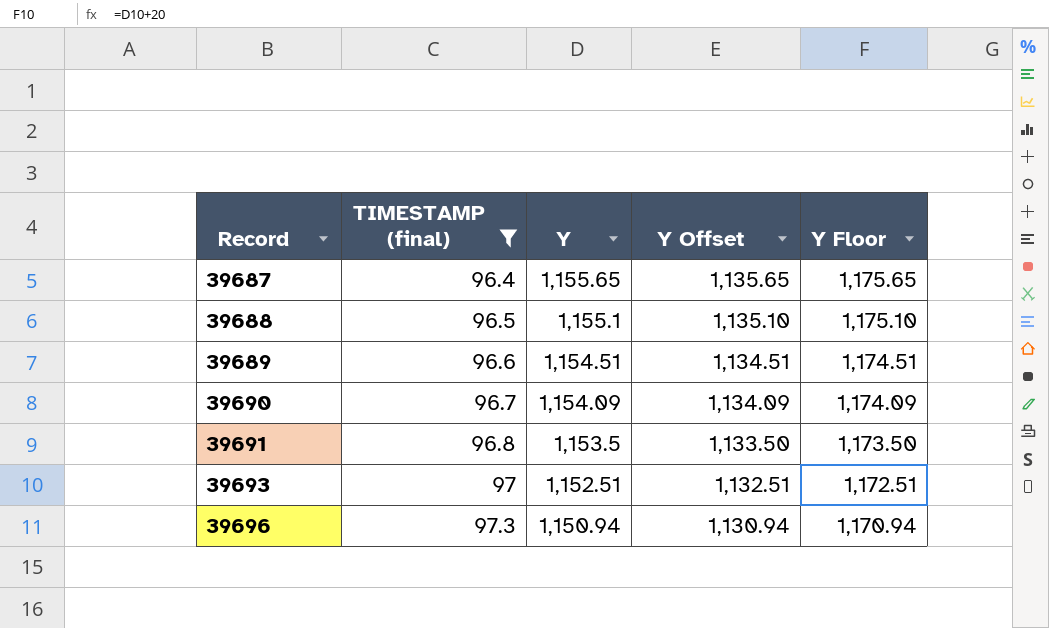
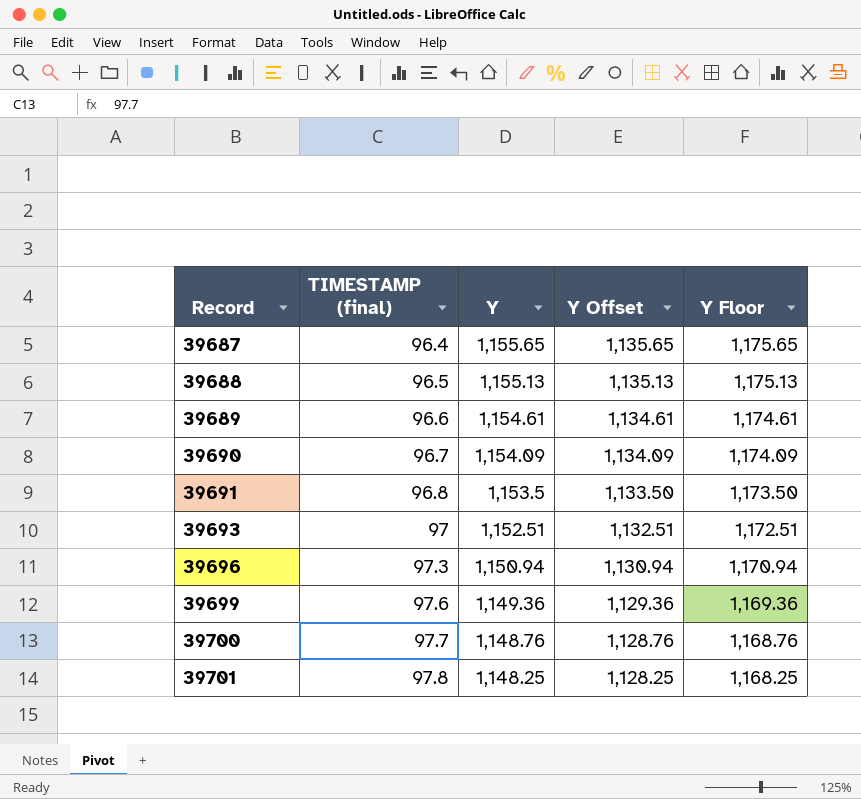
filter: TIMESTAMP (final) <= 97.3 -> none
39688 | Y: 1,155.1 -> 1,155.13
39688 | Y Offset: 1,135.10 -> 1,135.13
39688 | Y Floor: 1,175.10 -> 1,175.13
39689 | Y: 1,154.51 -> 1,154.61
39689 | Y Offset: 1,134.51 -> 1,134.61
39689 | Y Floor: 1,174.51 -> 1,174.61

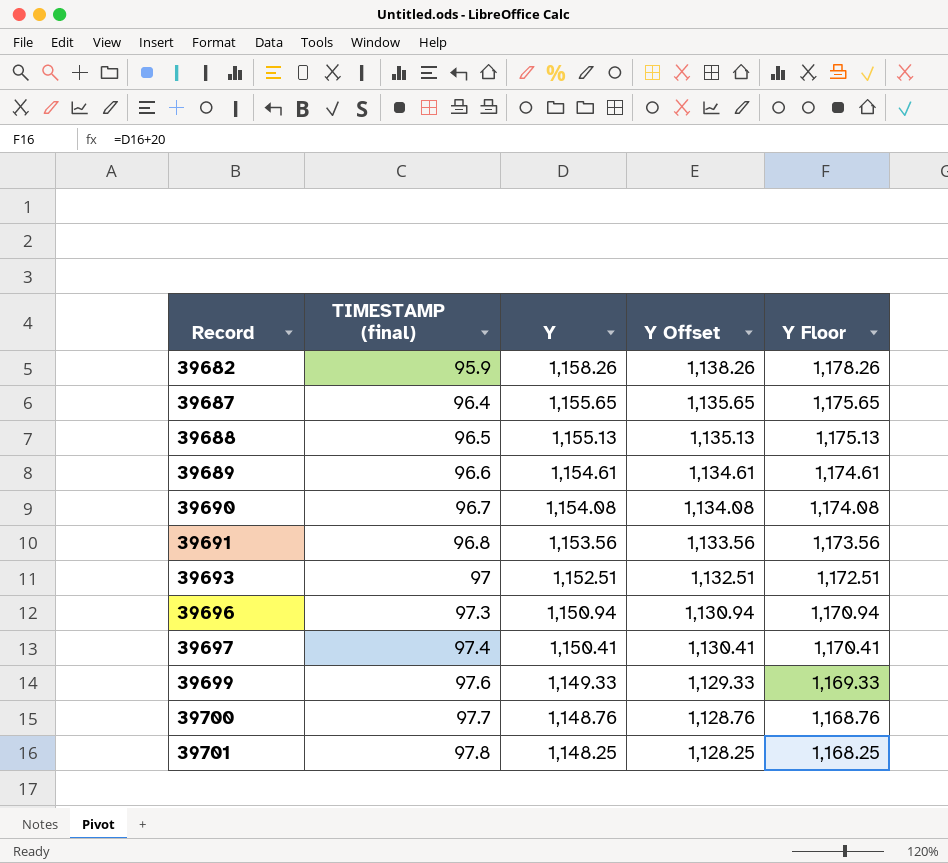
row 39682: none -> 95.9 | 1,158.26 | 1,138.26 | 1,178.26
39690 | Y: 1,154.09 -> 1,154.08
39690 | Y Offset: 1,134.09 -> 1,134.08
39690 | Y Floor: 1,174.09 -> 1,174.08
39691 | Y: 1,153.5 -> 1,153.56
39691 | Y Offset: 1,133.50 -> 1,133.56
39691 | Y Floor: 1,173.50 -> 1,173.56
row 39697: none -> 97.4 | 1,150.41 | 1,130.41 | 1,170.41
39699 | Y: 1,149.36 -> 1,149.33
39699 | Y Offset: 1,129.36 -> 1,129.33
39699 | Y Floor: 1,169.36 -> 1,169.33

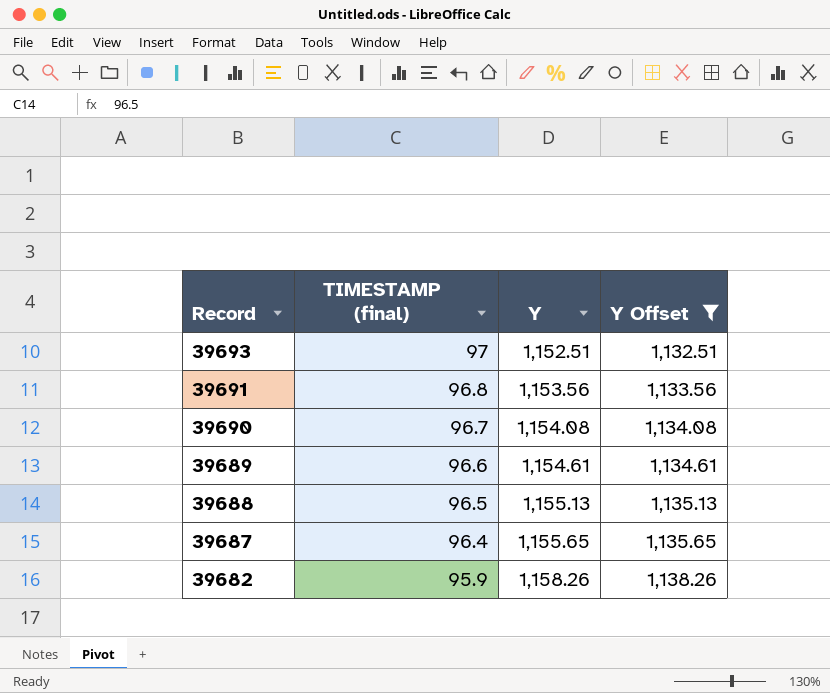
filter: none -> Y Offset >= 1,132.51
row order: Record ascending -> Record descending
column Y Floor | formula: [Y] + 20 -> none

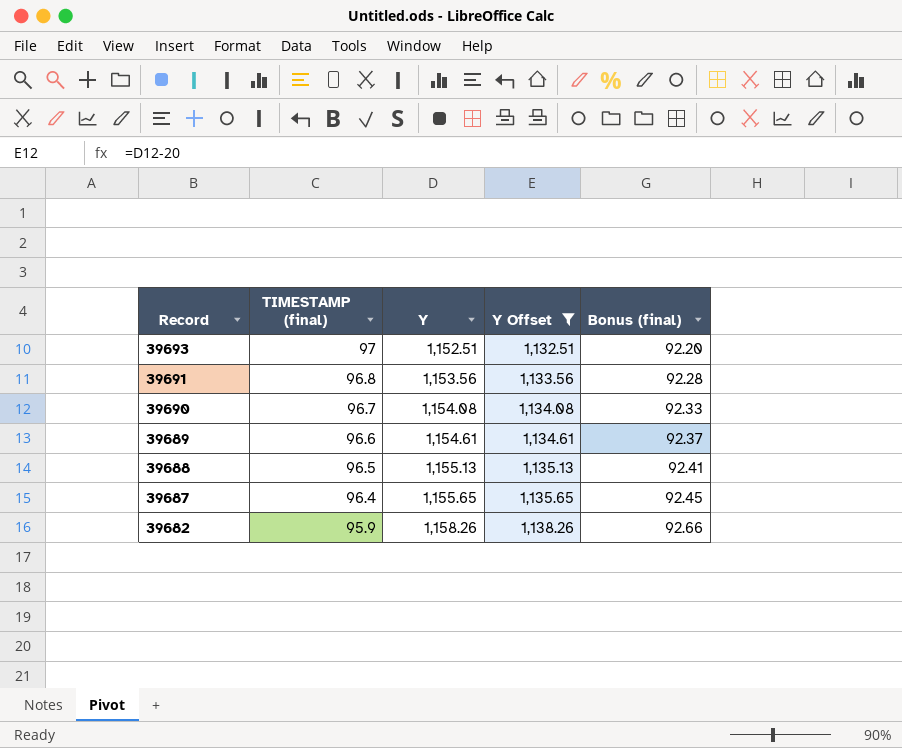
column Bonus (final) | formula: none -> [Y] * 0.08

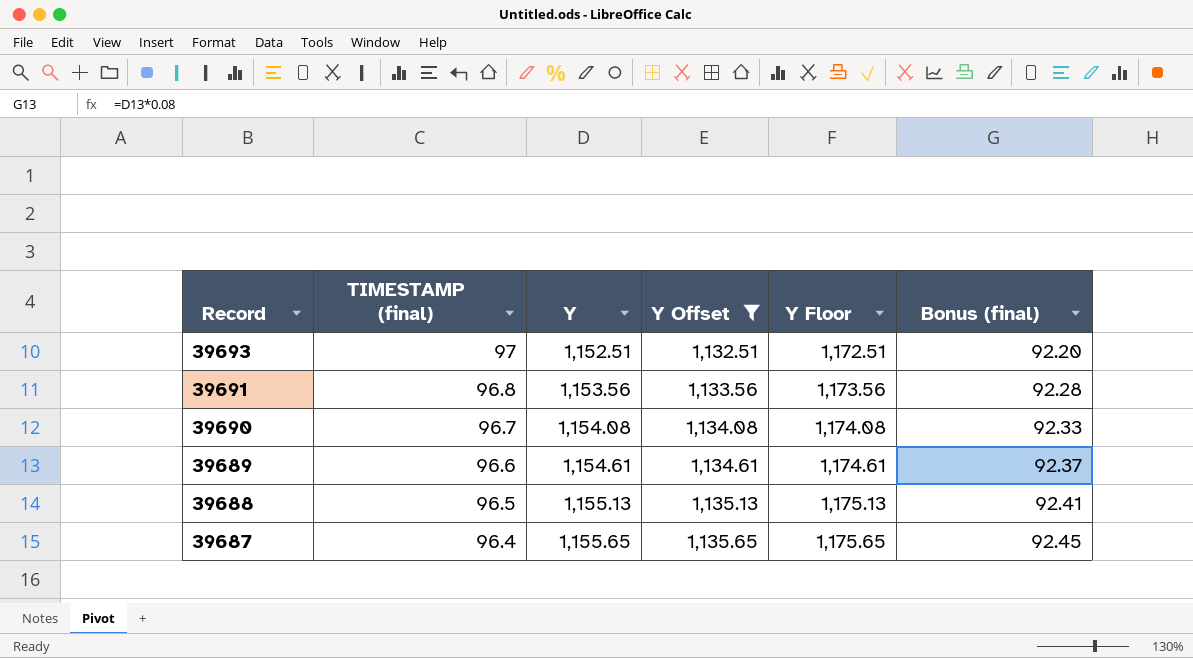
column Y Floor | formula: none -> [Y] + 20
row 39682: 95.9 | 1,158.26 | 1,138.26 | 92.66 -> none

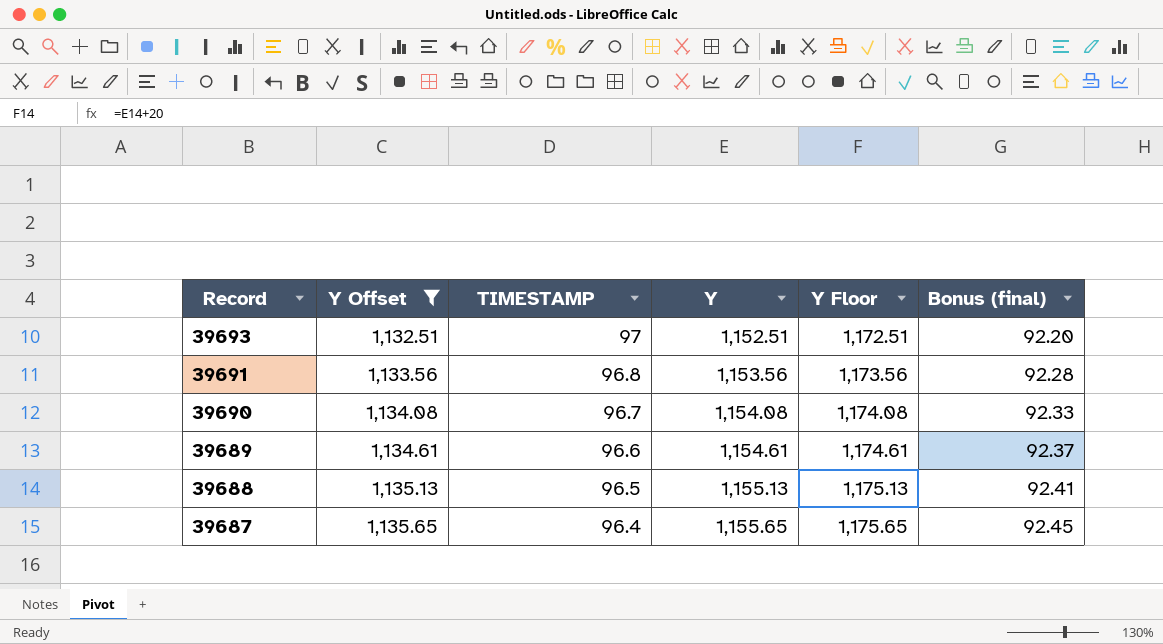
column Y Offset | position: 4 -> 2
column name: TIMESTAMP (final) -> TIMESTAMP

